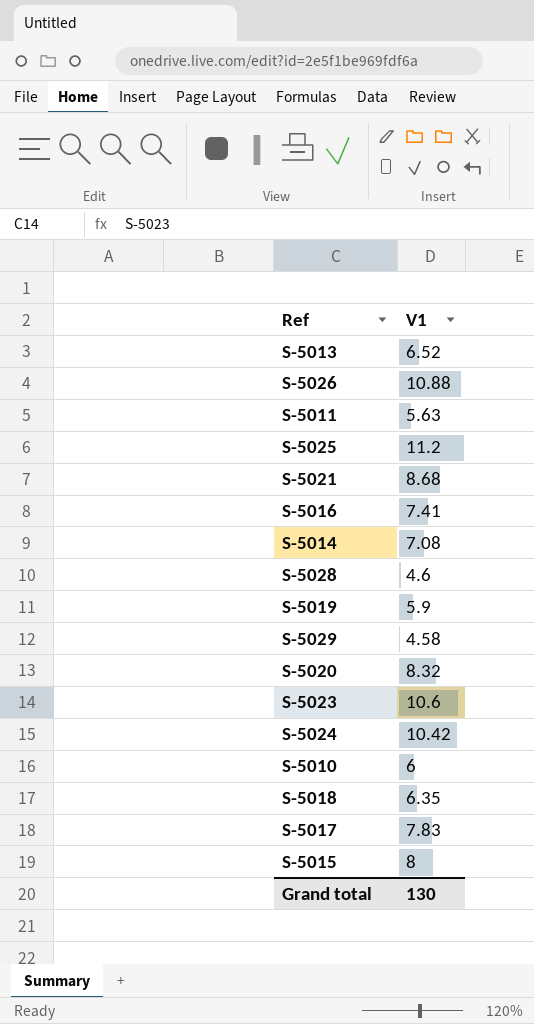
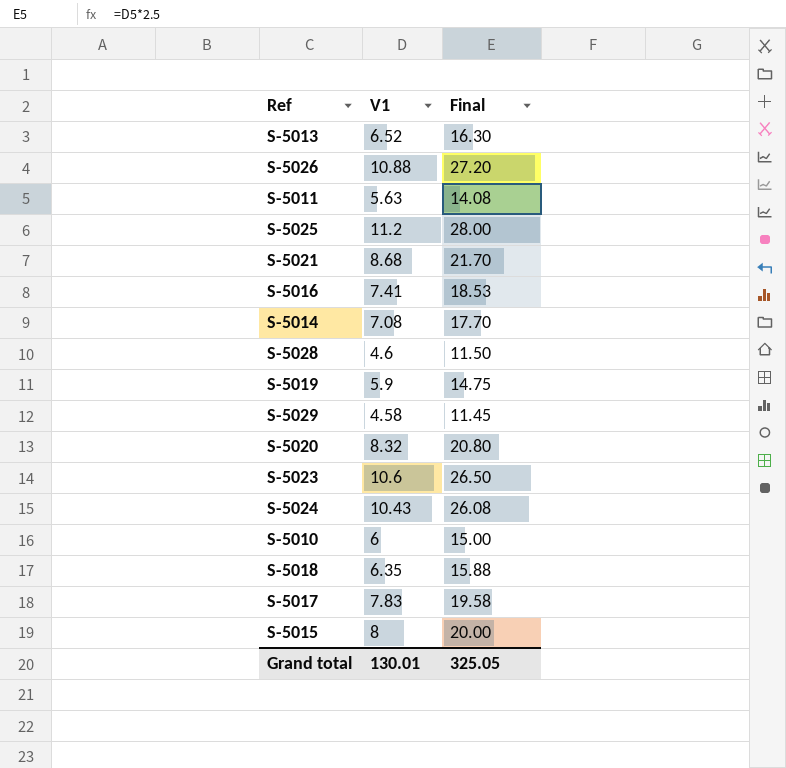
column Final | formula: none -> [V1] * 2.5
S-5024 | V1: 10.42 -> 10.43
Grand total | V1: 130 -> 130.01

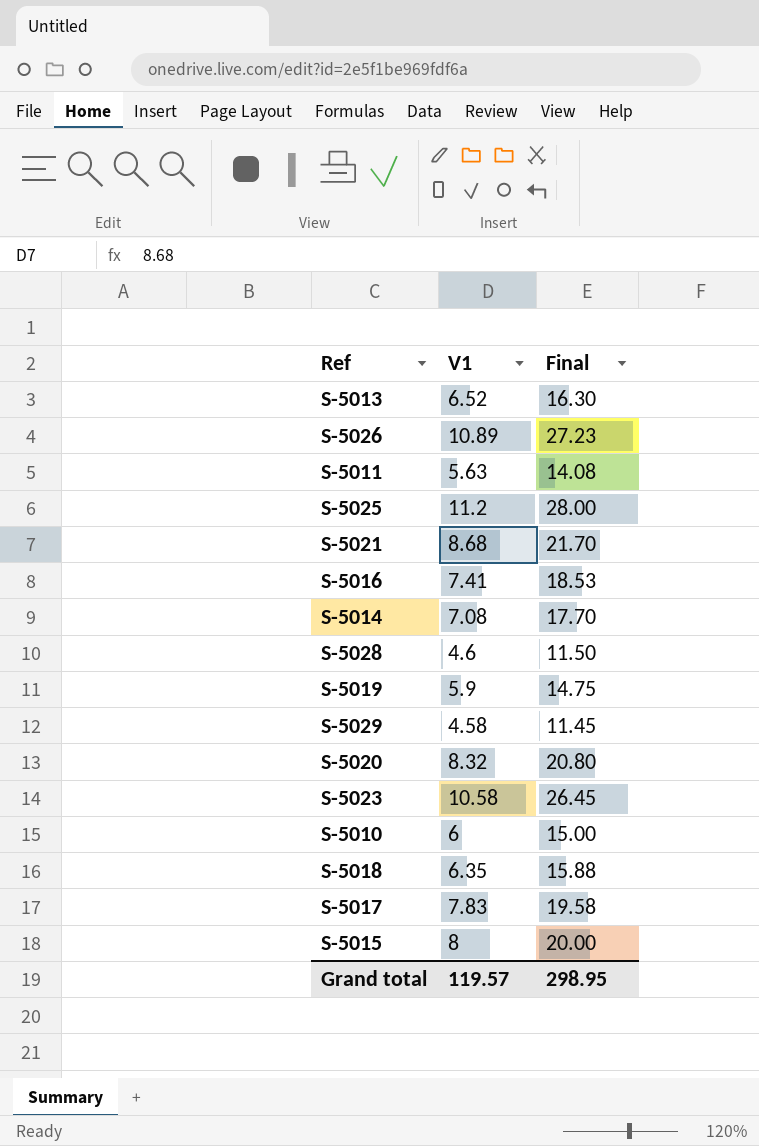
row S-5024: 10.43 | 26.08 -> none
S-5026 | V1: 10.88 -> 10.89
S-5026 | Final: 27.20 -> 27.23
S-5023 | V1: 10.6 -> 10.58
S-5023 | Final: 26.50 -> 26.45
Grand total | V1: 130.01 -> 119.57
Grand total | Final: 325.05 -> 298.95

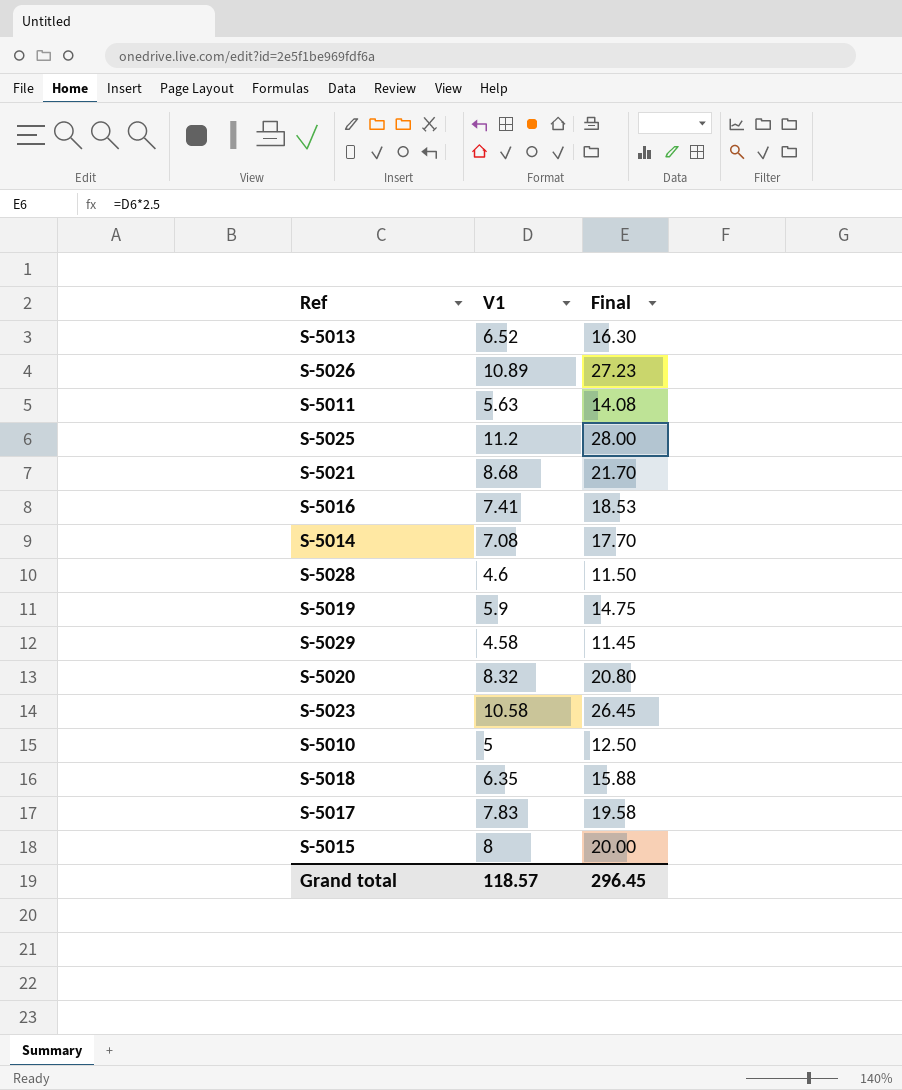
S-5010 | V1: 6 -> 5
S-5010 | Final: 15.00 -> 12.50
Grand total | V1: 119.57 -> 118.57
Grand total | Final: 298.95 -> 296.45

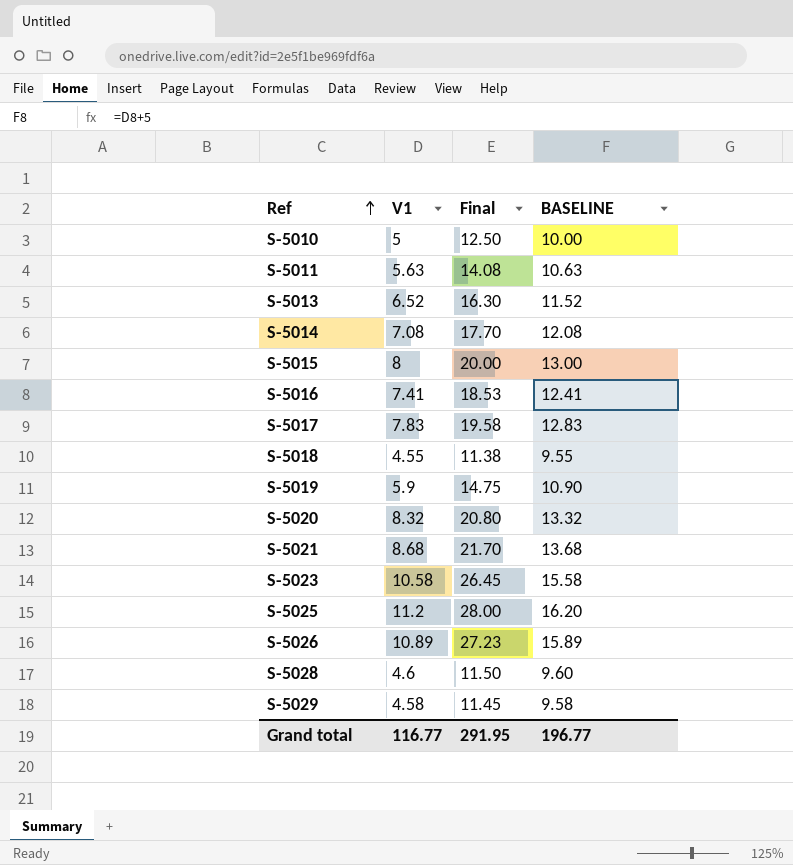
row order: none -> Ref ascending
column BASELINE | formula: none -> [V1] + 5
S-5018 | V1: 6.35 -> 4.55
S-5018 | Final: 15.88 -> 11.38
Grand total | V1: 118.57 -> 116.77
Grand total | Final: 296.45 -> 291.95

